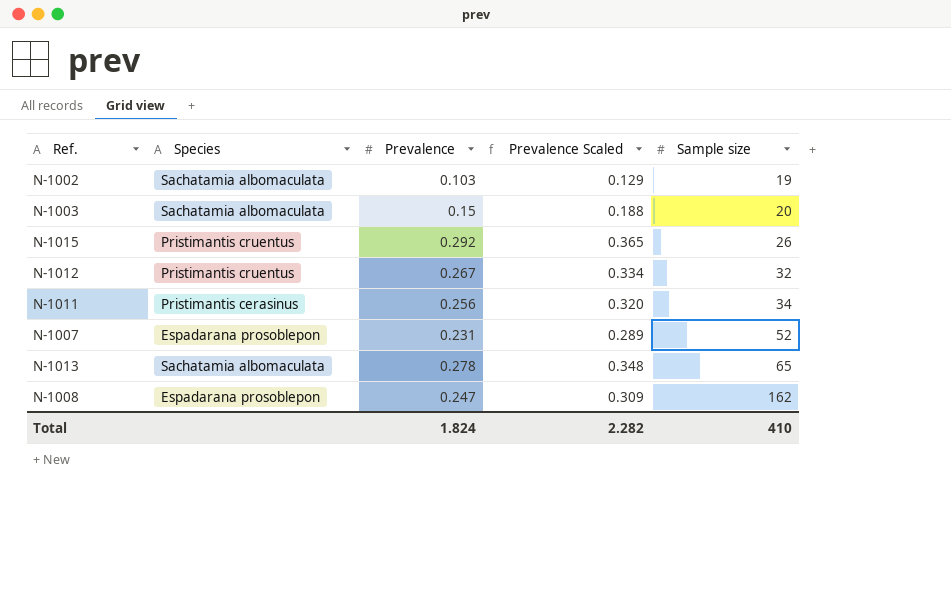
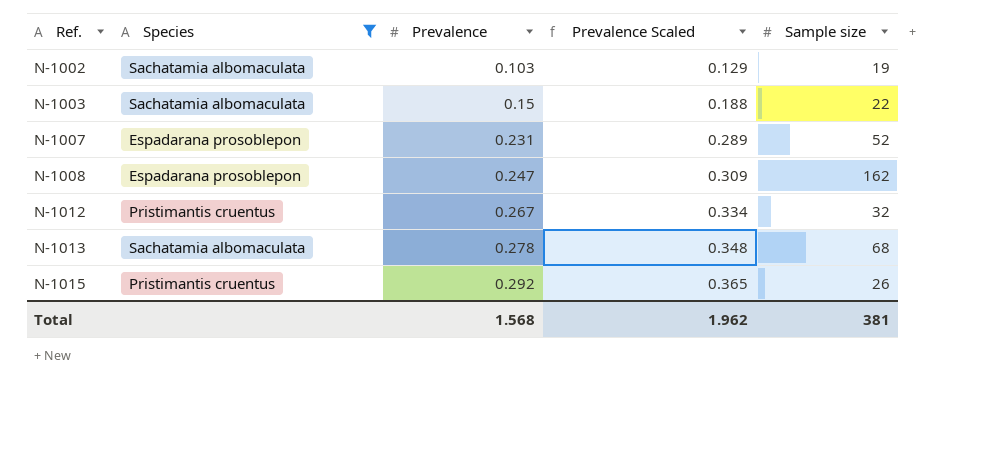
filter: none -> Species != Pristimantis cerasinus
row order: Sample size ascending -> Ref. ascending
N-1003 | Sample size: 20 -> 22
N-1013 | Sample size: 65 -> 68
Total | Prevalence: 1.824 -> 1.568
Total | Prevalence Scaled: 2.282 -> 1.962
Total | Sample size: 410 -> 381

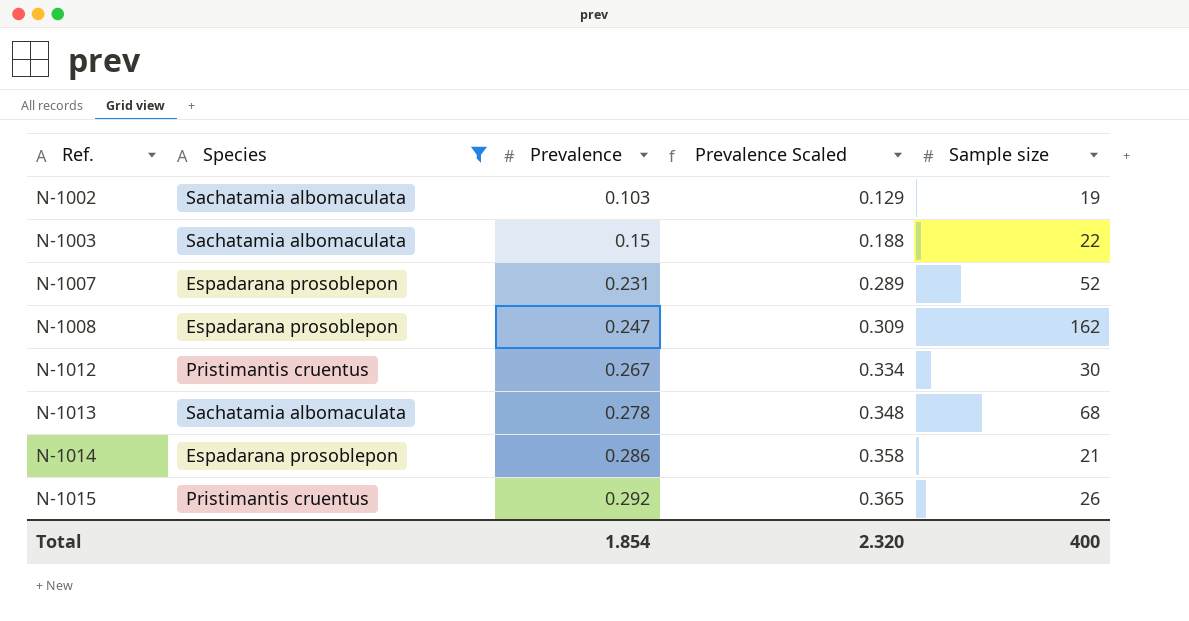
N-1012 | Sample size: 32 -> 30
row N-1014: none -> Espadarana prosoblepon | 0.286 | 0.358 | 21
Total | Prevalence: 1.568 -> 1.854
Total | Prevalence Scaled: 1.962 -> 2.320
Total | Sample size: 381 -> 400

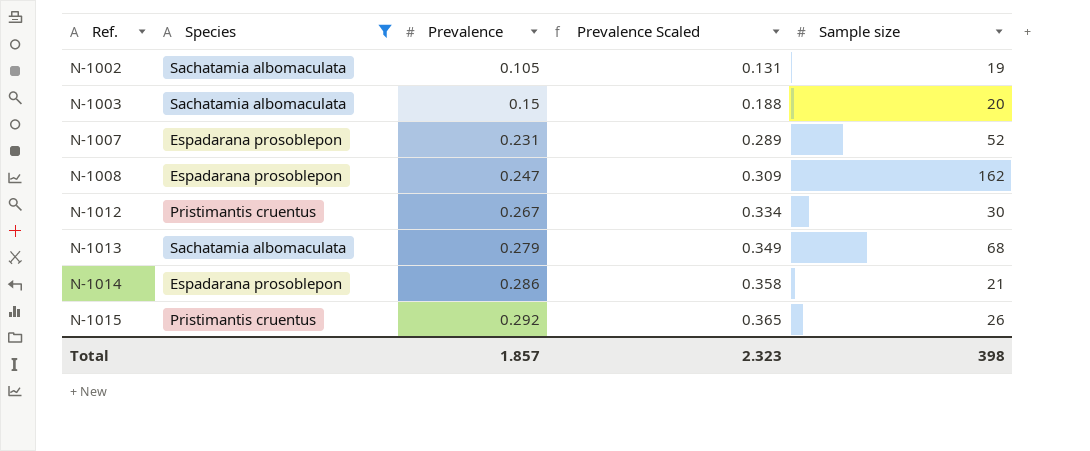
N-1002 | Prevalence: 0.103 -> 0.105
N-1002 | Prevalence Scaled: 0.129 -> 0.131
N-1003 | Sample size: 22 -> 20
N-1013 | Prevalence: 0.278 -> 0.279
N-1013 | Prevalence Scaled: 0.348 -> 0.349
Total | Prevalence: 1.854 -> 1.857
Total | Prevalence Scaled: 2.320 -> 2.323
Total | Sample size: 400 -> 398

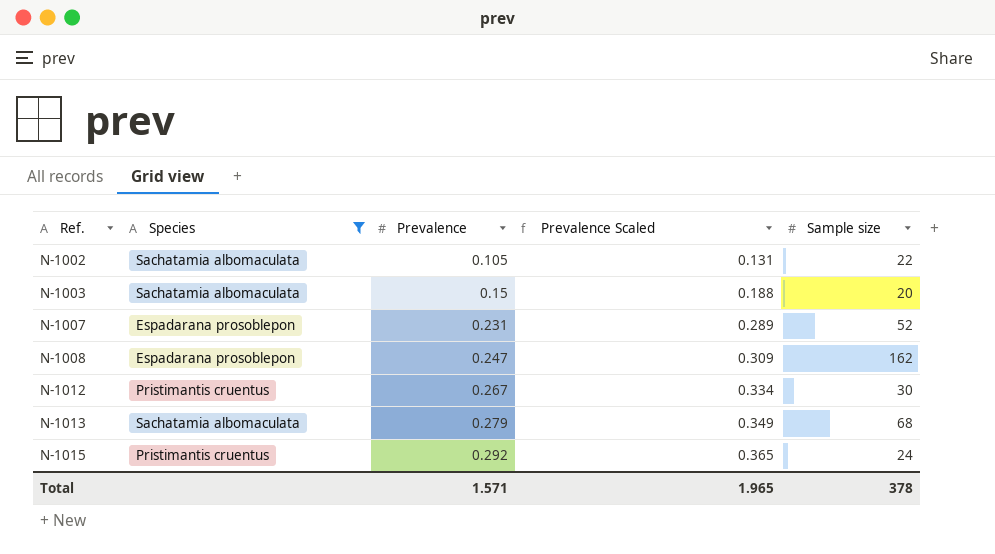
row N-1014: Espadarana prosoblepon | 0.286 | 0.358 | 21 -> none
N-1002 | Sample size: 19 -> 22
N-1015 | Sample size: 26 -> 24
Total | Prevalence: 1.857 -> 1.571
Total | Prevalence Scaled: 2.323 -> 1.965
Total | Sample size: 398 -> 378

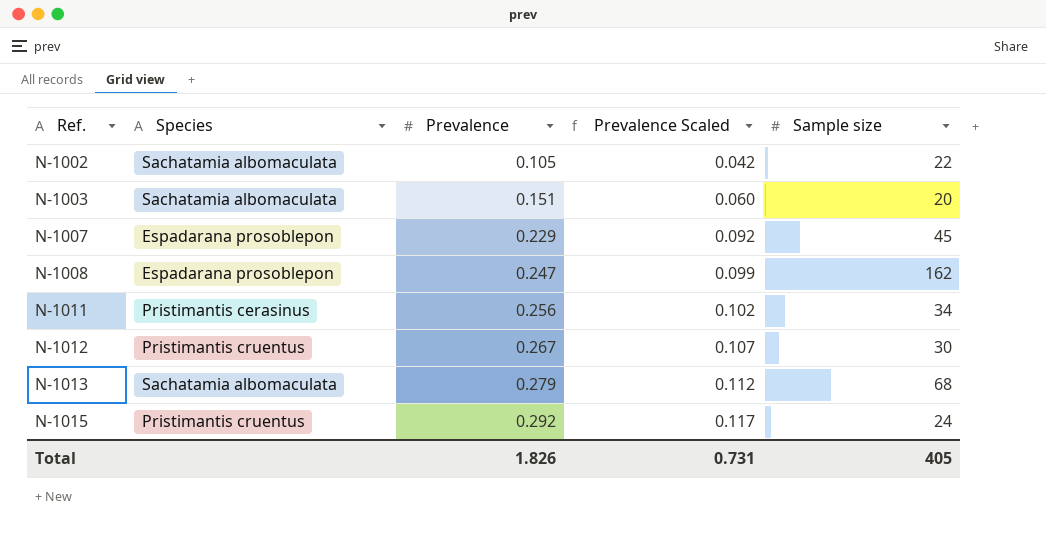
filter: Species != Pristimantis cerasinus -> none
column Prevalence Scaled | formula: [Prevalence] * 1.25 -> [Prevalence] * 0.4
N-1003 | Prevalence: 0.15 -> 0.151
N-1007 | Prevalence: 0.231 -> 0.229
N-1007 | Sample size: 52 -> 45
Total | Prevalence: 1.571 -> 1.826
Total | Prevalence Scaled: 1.965 -> 0.731
Total | Sample size: 378 -> 405

